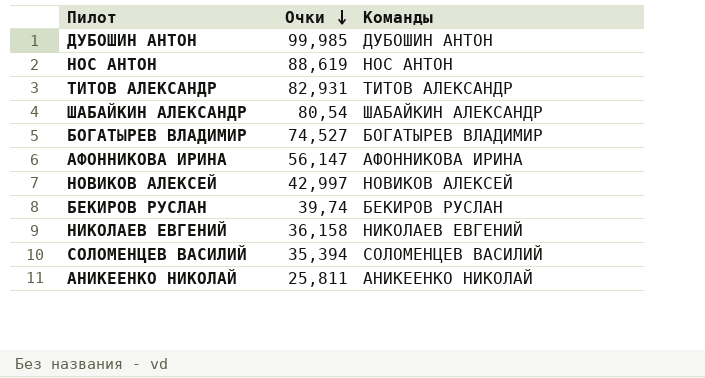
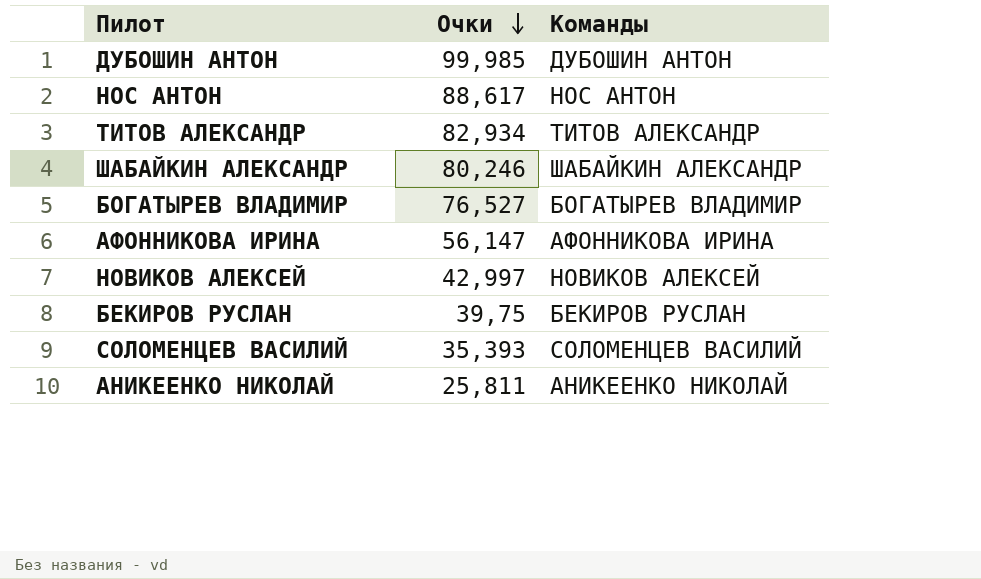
row НИКОЛАЕВ ЕВГЕНИЙ: 36,158 | НИКОЛАЕВ ЕВГЕНИЙ -> none
НОС АНТОН | Очки: 88,619 -> 88,617
ТИТОВ АЛЕКСАНДР | Очки: 82,931 -> 82,934
ШАБАЙКИН АЛЕКСАНДР | Очки: 80,54 -> 80,246
БОГАТЫРЕВ ВЛАДИМИР | Очки: 74,527 -> 76,527
БЕКИРОВ РУСЛАН | Очки: 39,74 -> 39,75
СОЛОМЕНЦЕВ ВАСИЛИЙ | Очки: 35,394 -> 35,393

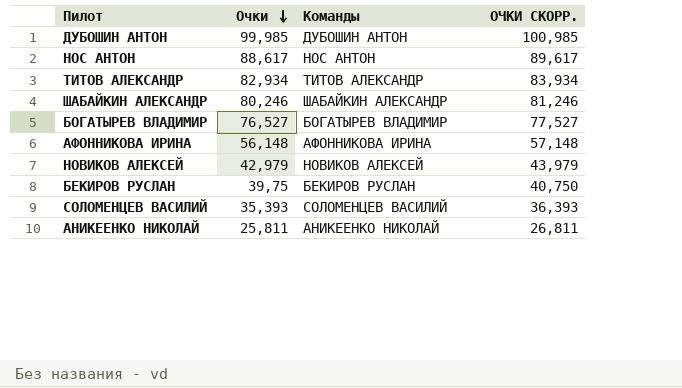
column ОЧКИ СКОРР. | formula: none -> [Очки] + 1
АФОННИКОВА ИРИНА | Очки: 56,147 -> 56,148
НОВИКОВ АЛЕКСЕЙ | Очки: 42,997 -> 42,979

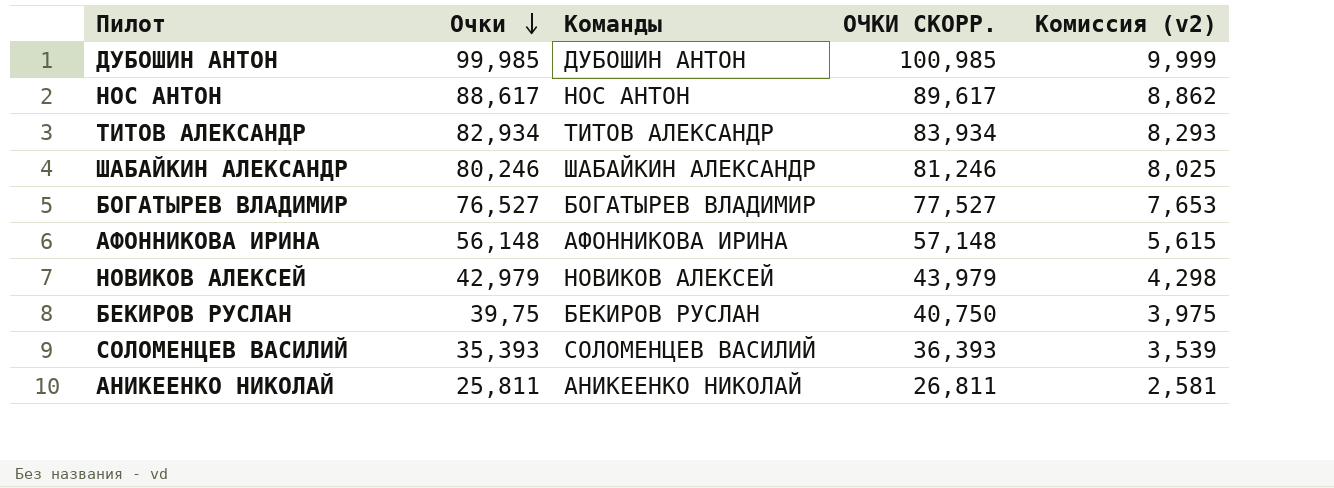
column Комиссия (v2) | formula: none -> [Очки] * 0,1

